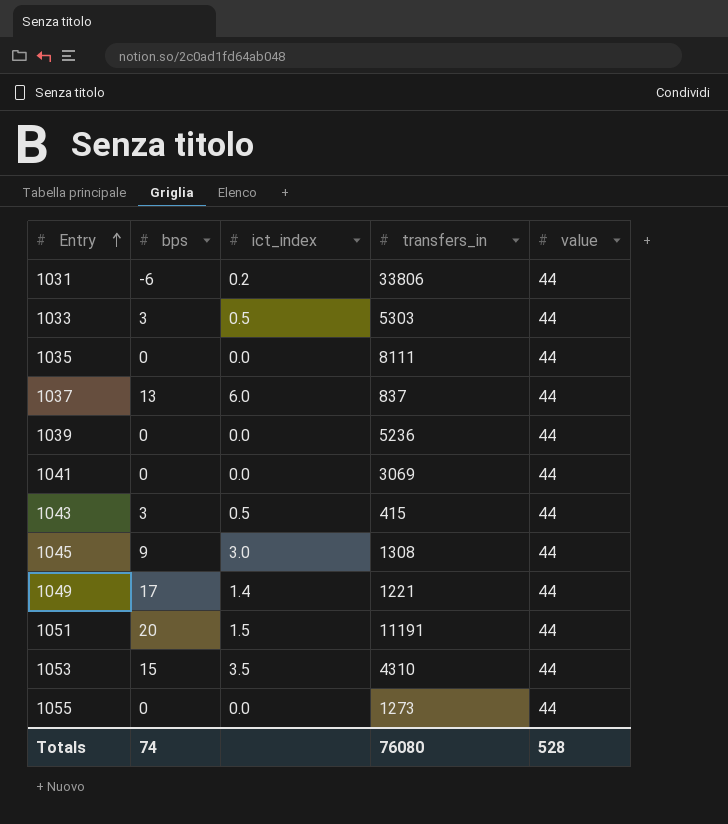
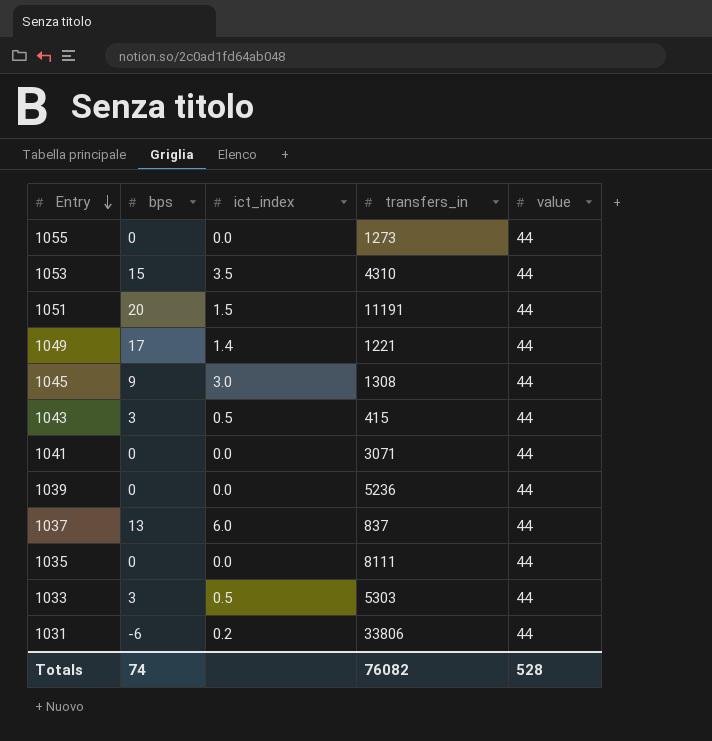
row order: Entry ascending -> Entry descending
1041 | transfers_in: 3069 -> 3071
Totals | transfers_in: 76080 -> 76082

